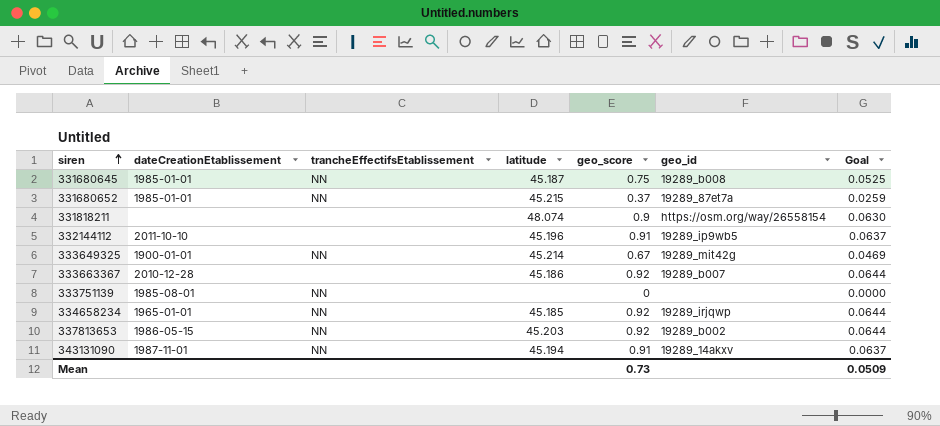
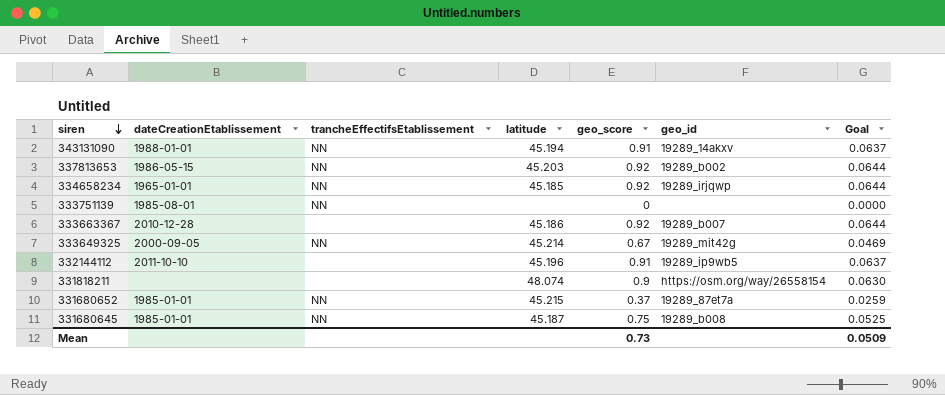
row order: siren ascending -> siren descending
343131090 | dateCreationEtablissement: 1987-11-01 -> 1988-01-01
333649325 | dateCreationEtablissement: 1900-01-01 -> 2000-09-05

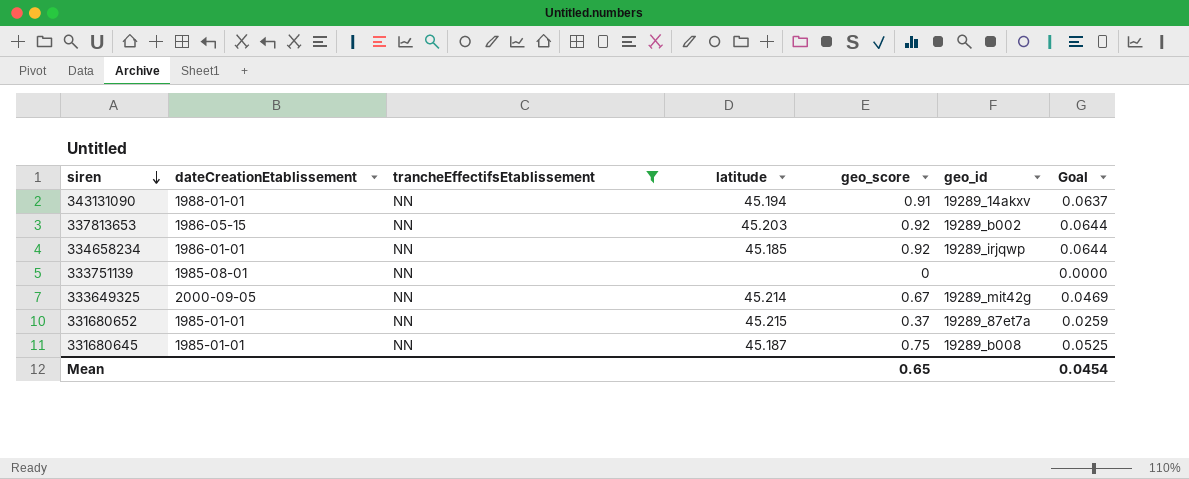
filter: none -> trancheEffectifsEtablissement = NN
334658234 | dateCreationEtablissement: 1965-01-01 -> 1986-01-01
Mean | geo_score: 0.73 -> 0.65
Mean | Goal: 0.0509 -> 0.0454

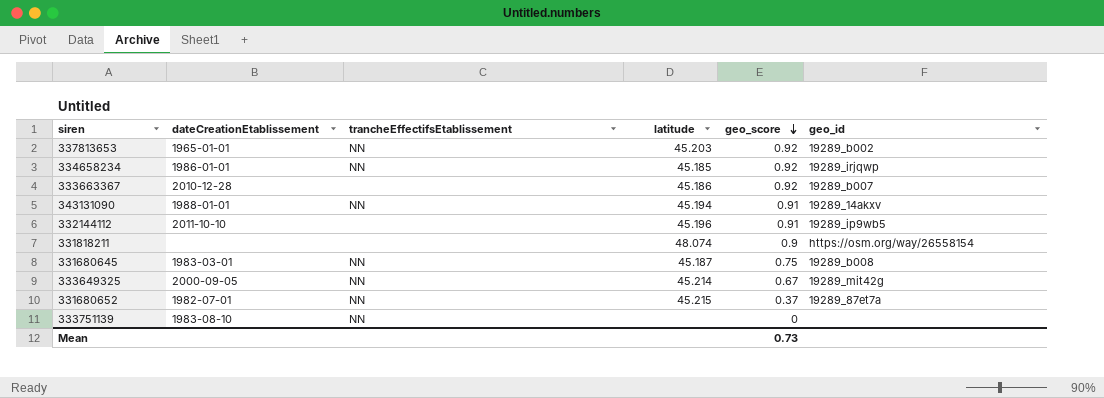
filter: trancheEffectifsEtablissement = NN -> none
row order: siren descending -> geo_score descending
column Goal | formula: [geo_score] * 0.07 -> none
337813653 | dateCreationEtablissement: 1986-05-15 -> 1965-01-01
331680645 | dateCreationEtablissement: 1985-01-01 -> 1983-03-01
331680652 | dateCreationEtablissement: 1985-01-01 -> 1982-07-01
333751139 | dateCreationEtablissement: 1985-08-01 -> 1983-08-10
Mean | geo_score: 0.65 -> 0.73

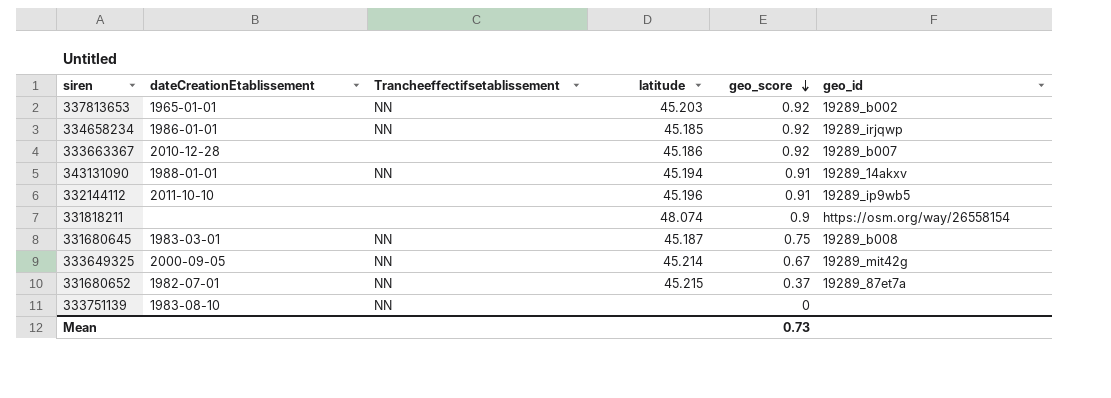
column name: trancheEffectifsEtablissement -> Trancheeffectifsetablissement

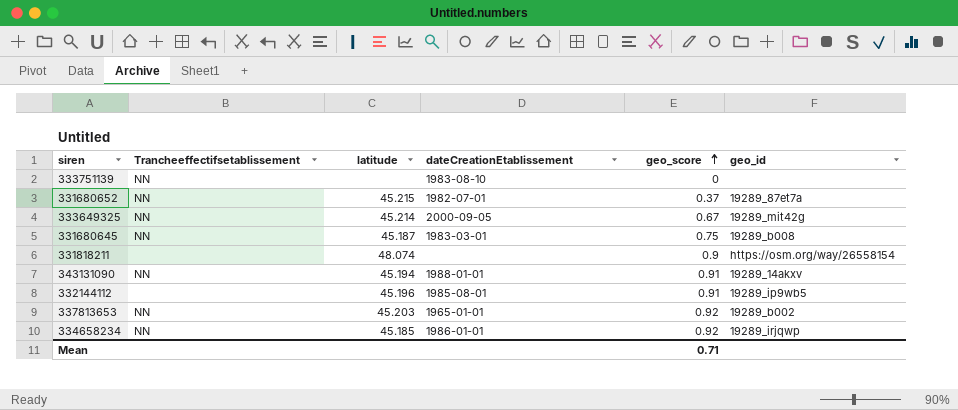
row order: geo_score descending -> geo_score ascending
column dateCreationEtablissement | position: 2 -> 4
row 333663367: 2010-12-28 | none | 45.186 | 0.92 | 19289_b007 -> none
332144112 | dateCreationEtablissement: 2011-10-10 -> 1985-08-01
Mean | geo_score: 0.73 -> 0.71

